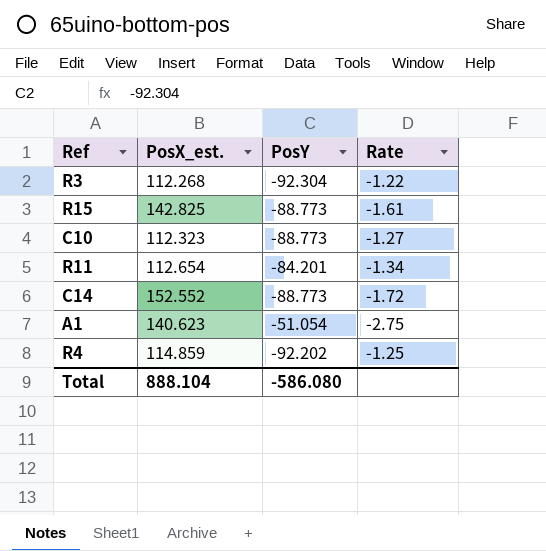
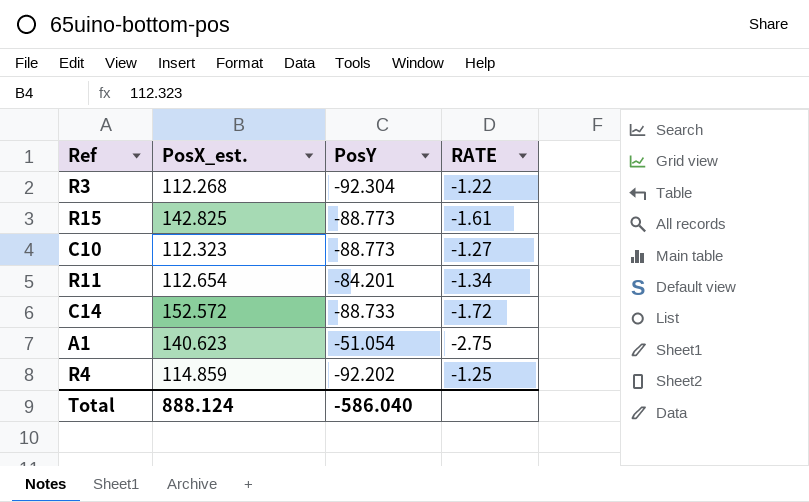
column name: Rate -> RATE
C14 | PosX_est.: 152.552 -> 152.572
C14 | PosY: -88.773 -> -88.733
Total | PosX_est.: 888.104 -> 888.124
Total | PosY: -586.080 -> -586.040

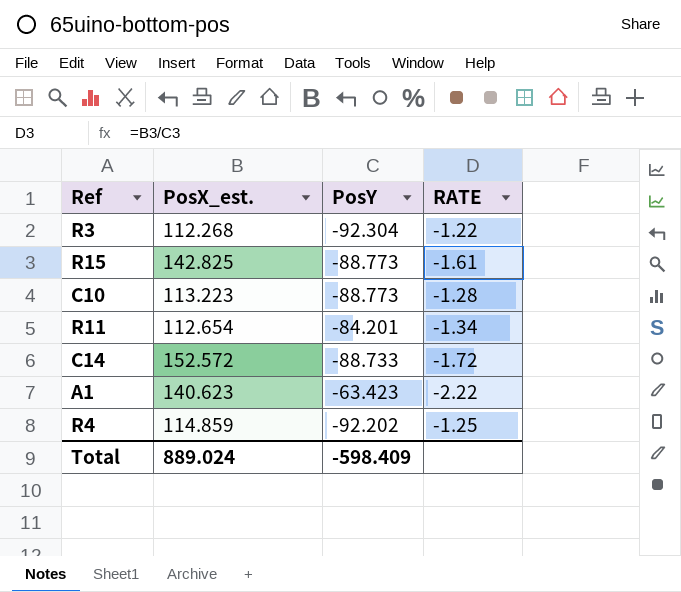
C10 | PosX_est.: 112.323 -> 113.223
C10 | RATE: -1.27 -> -1.28
A1 | PosY: -51.054 -> -63.423
A1 | RATE: -2.75 -> -2.22
Total | PosX_est.: 888.124 -> 889.024
Total | PosY: -586.040 -> -598.409

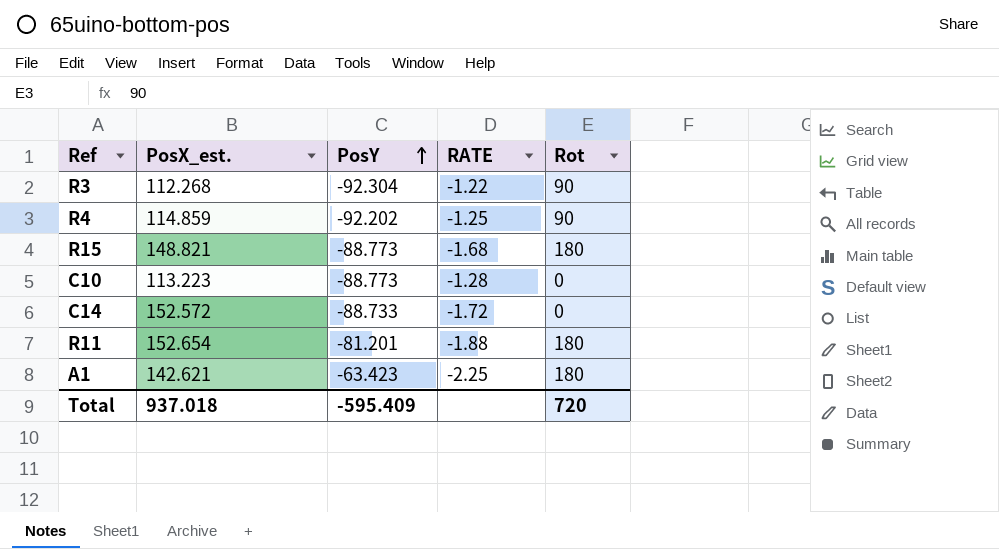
row order: none -> PosY ascending
column Rot | position: none -> 5
R15 | PosX_est.: 142.825 -> 148.821
R15 | RATE: -1.61 -> -1.68
R11 | PosX_est.: 112.654 -> 152.654
R11 | PosY: -84.201 -> -81.201
R11 | RATE: -1.34 -> -1.88
A1 | PosX_est.: 140.623 -> 142.621
A1 | RATE: -2.22 -> -2.25
Total | PosX_est.: 889.024 -> 937.018
Total | PosY: -598.409 -> -595.409

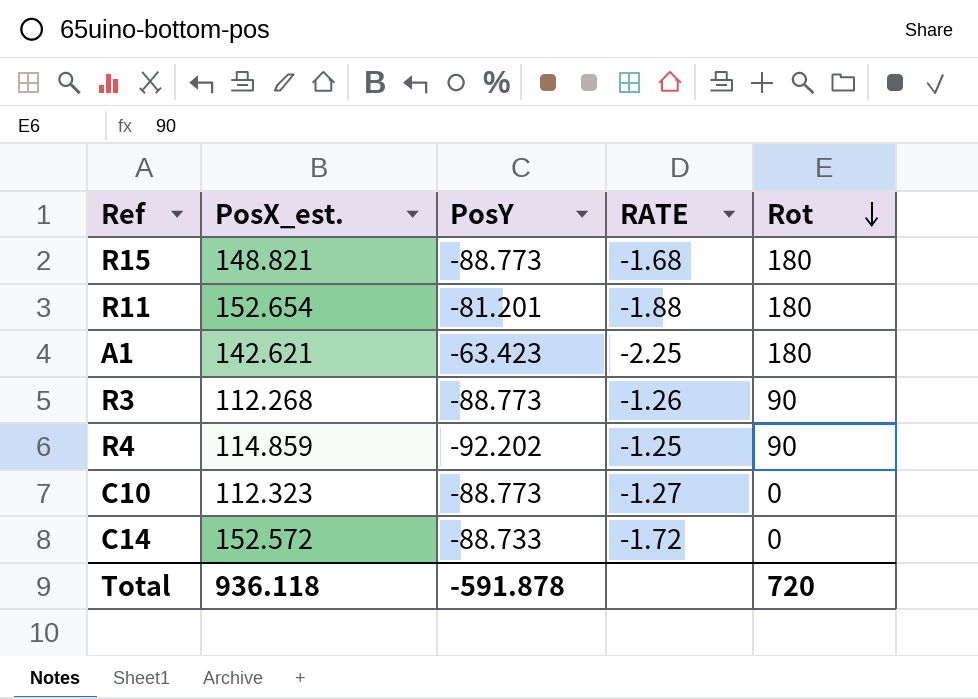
row order: PosY ascending -> Rot descending
R3 | PosY: -92.304 -> -88.773
R3 | RATE: -1.22 -> -1.26
C10 | PosX_est.: 113.223 -> 112.323
C10 | RATE: -1.28 -> -1.27
Total | PosX_est.: 937.018 -> 936.118
Total | PosY: -595.409 -> -591.878

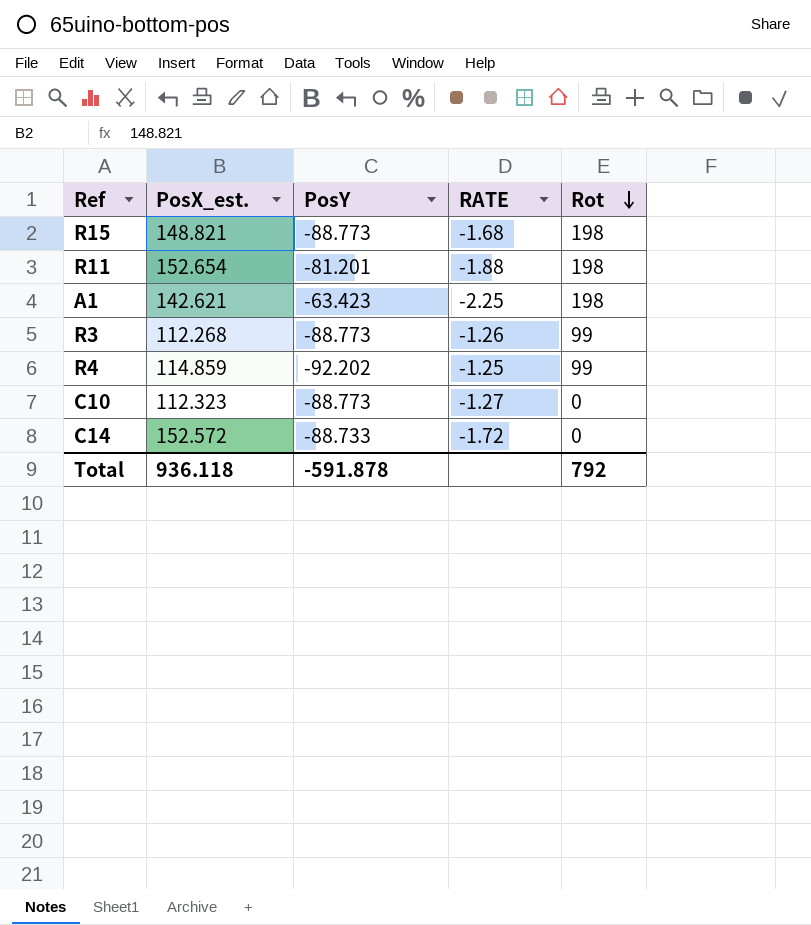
R15 | Rot: 180 -> 198
R11 | Rot: 180 -> 198
A1 | Rot: 180 -> 198
R3 | Rot: 90 -> 99
R4 | Rot: 90 -> 99
Total | Rot: 720 -> 792

